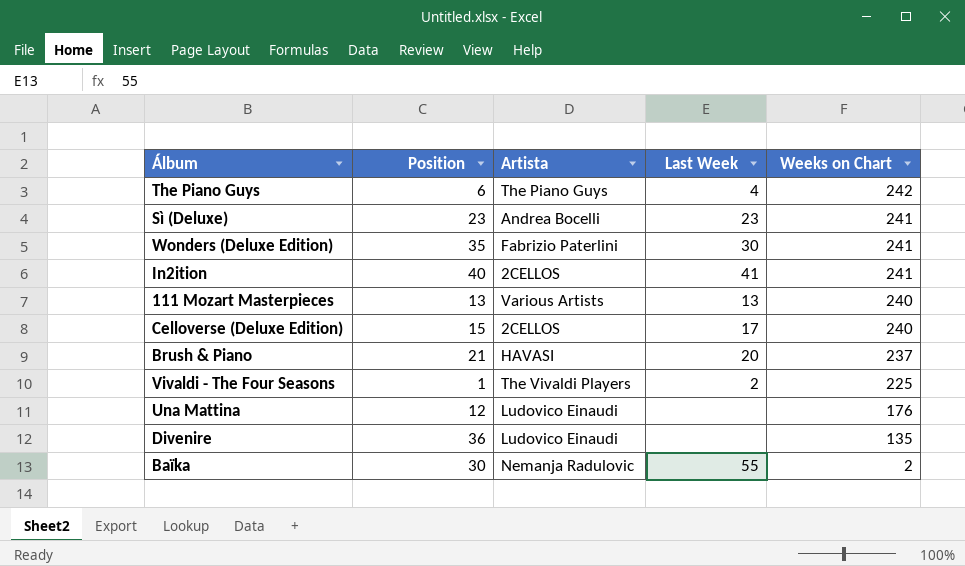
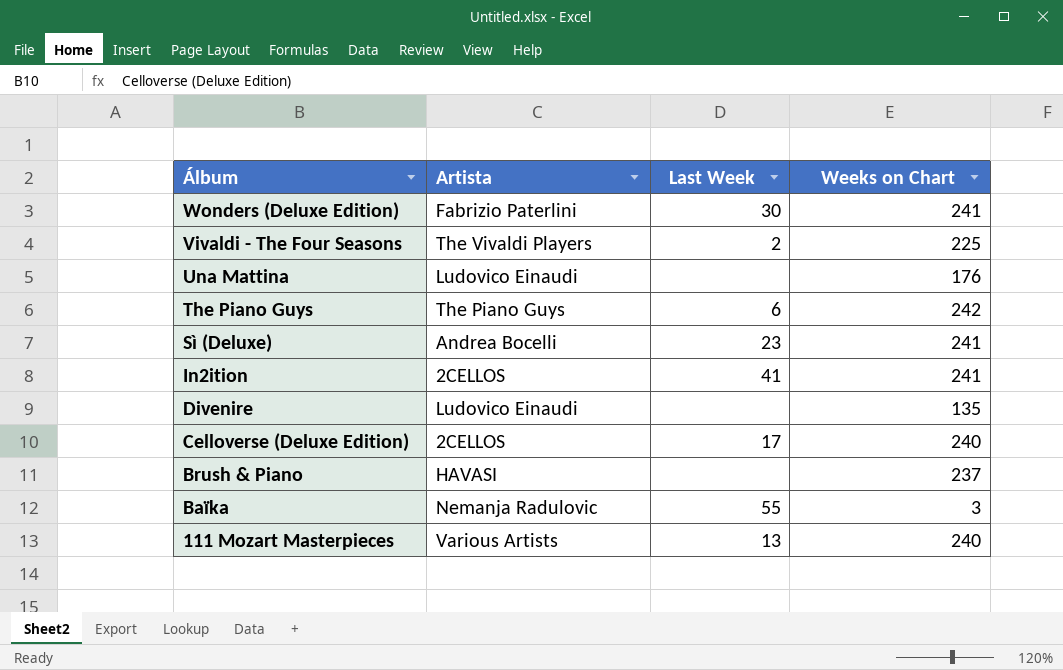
row order: Weeks on Chart descending -> Álbum descending
column Position | position: 2 -> none
The Piano Guys | Last Week: 4 -> 6
Brush & Piano | Last Week: 20 -> none
Baïka | Weeks on Chart: 2 -> 3

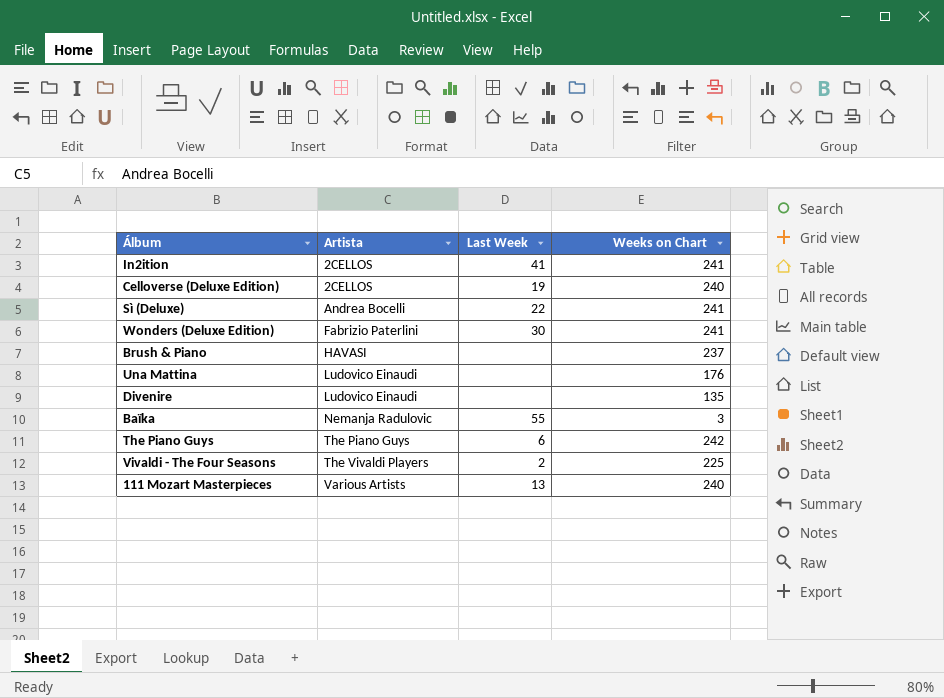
row order: Álbum descending -> Artista ascending
Celloverse (Deluxe Edition) | Last Week: 17 -> 19
Sì (Deluxe) | Last Week: 23 -> 22

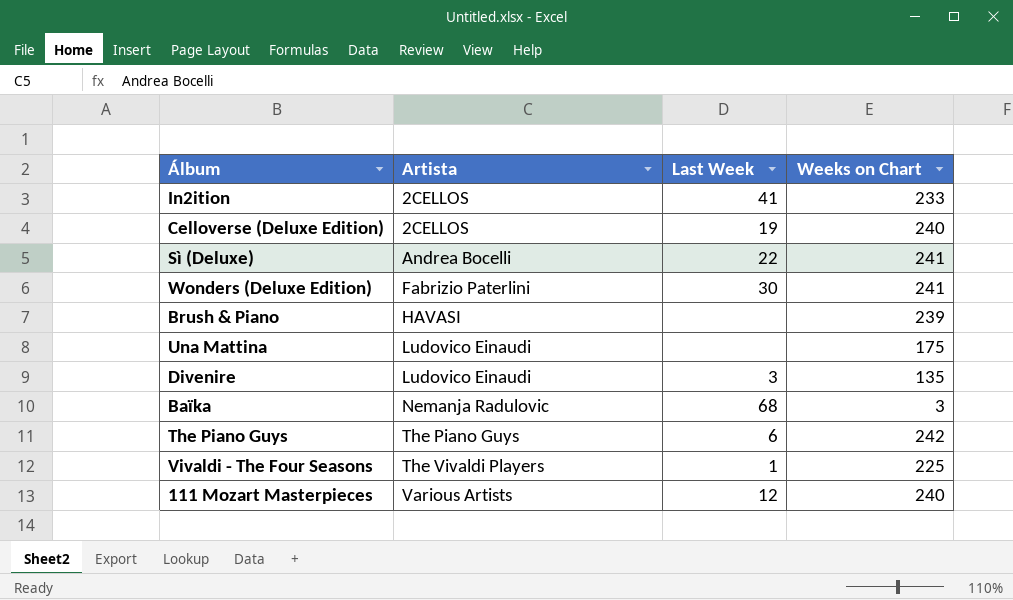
In2ition | Weeks on Chart: 241 -> 233
Brush & Piano | Weeks on Chart: 237 -> 239
Una Mattina | Weeks on Chart: 176 -> 175
Divenire | Last Week: none -> 3
Baïka | Last Week: 55 -> 68
Vivaldi - The Four Seasons | Last Week: 2 -> 1
111 Mozart Masterpieces | Last Week: 13 -> 12

